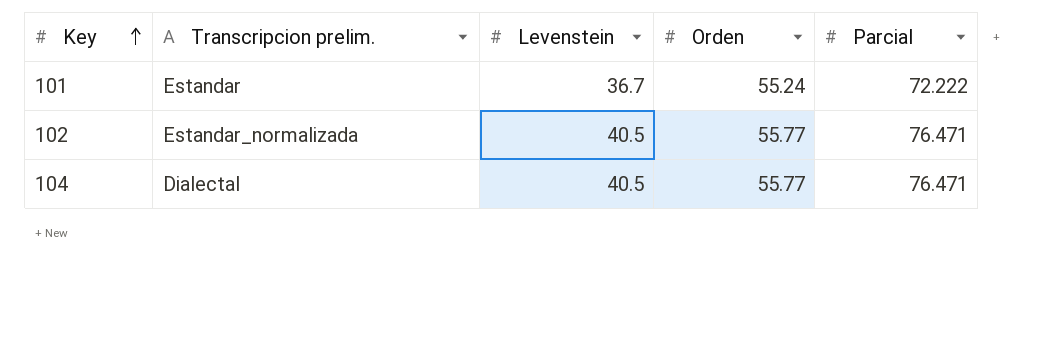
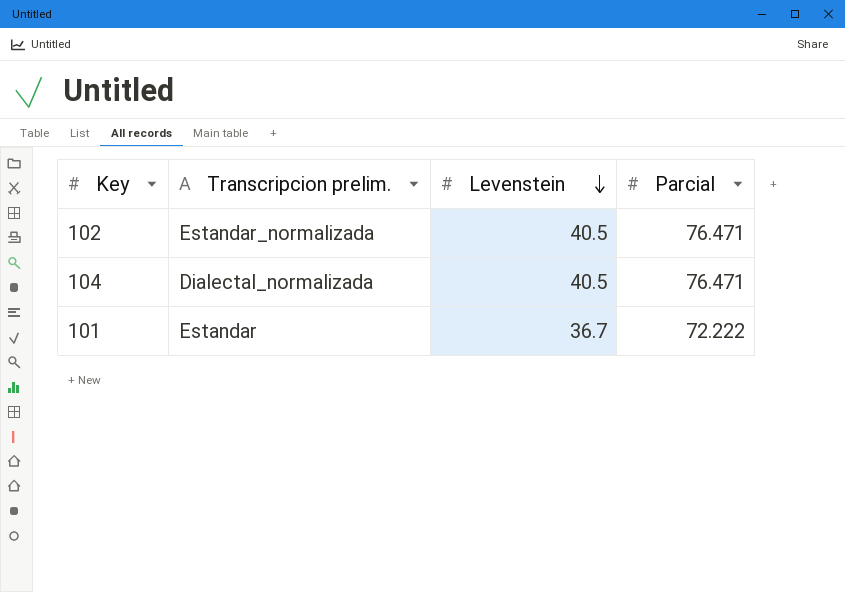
row order: Key ascending -> Levenstein descending
column Orden | position: 4 -> none
104 | Transcripcion prelim.: Dialectal -> Dialectal_normalizada

